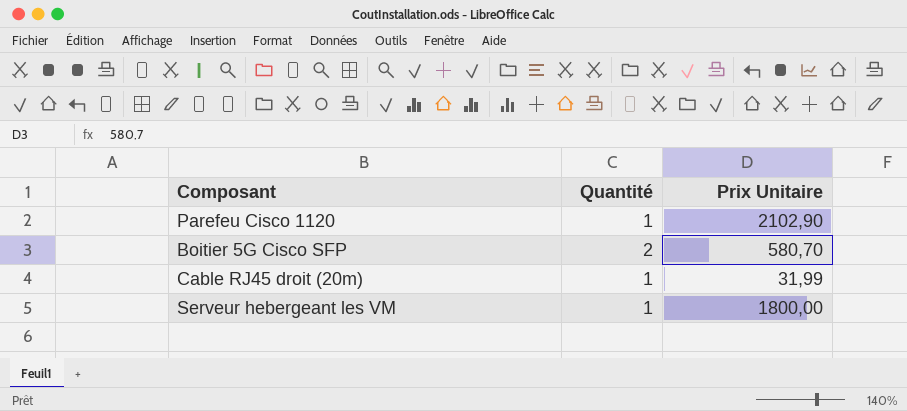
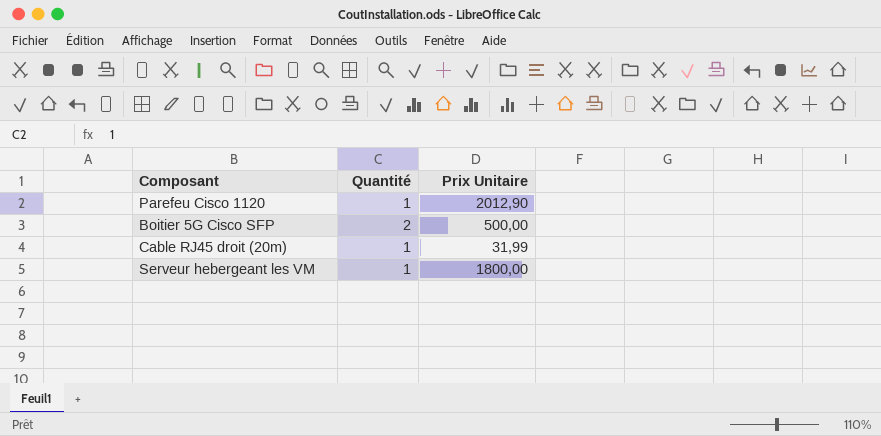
Parefeu Cisco 1120 | Prix Unitaire: 2102,90 -> 2012,90
Boitier 5G Cisco SFP | Prix Unitaire: 580,70 -> 500,00

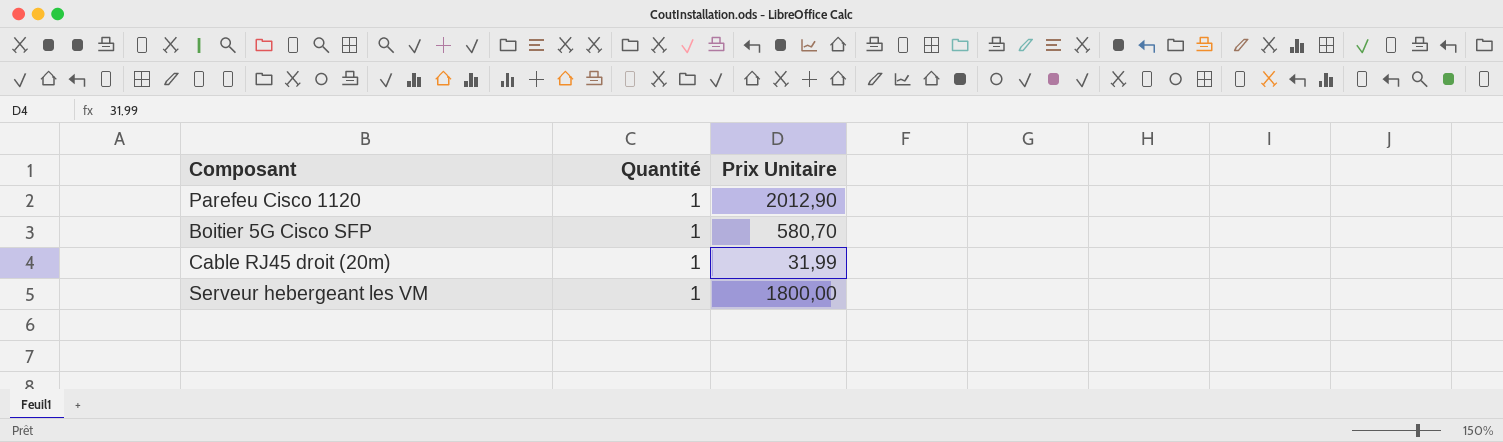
Boitier 5G Cisco SFP | Quantité: 2 -> 1
Boitier 5G Cisco SFP | Prix Unitaire: 500,00 -> 580,70

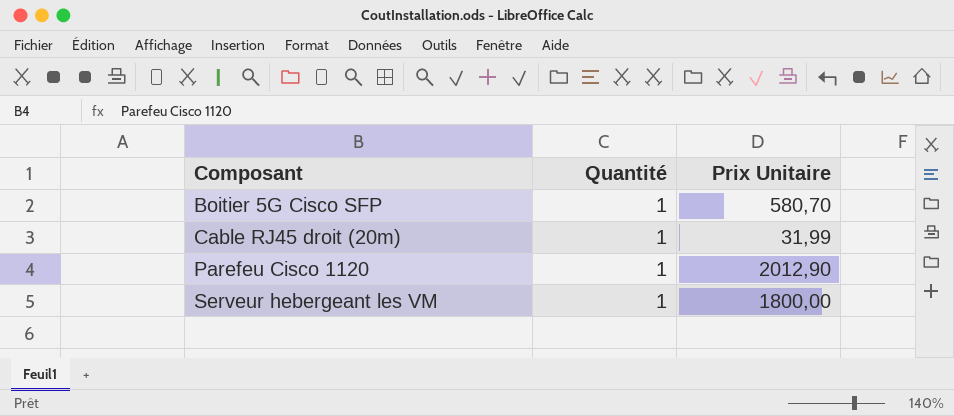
row order: none -> Composant ascending

